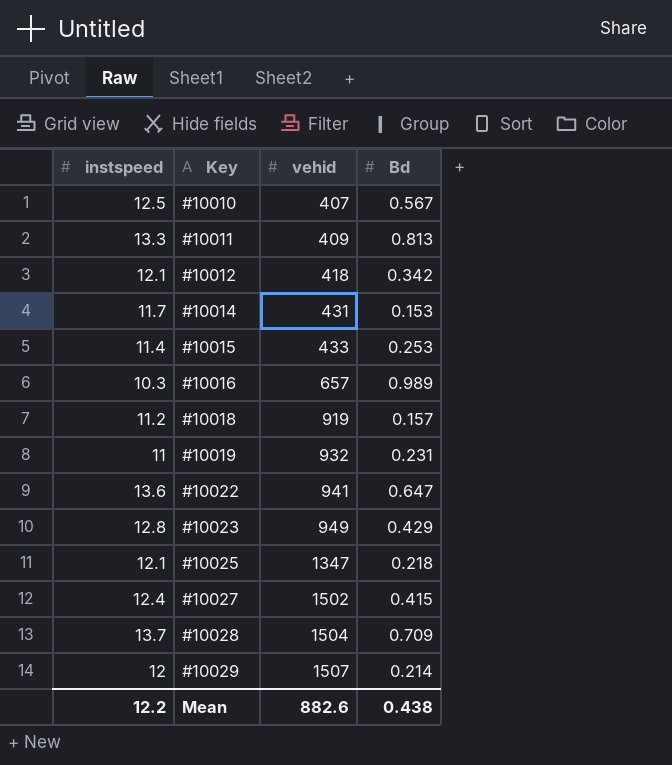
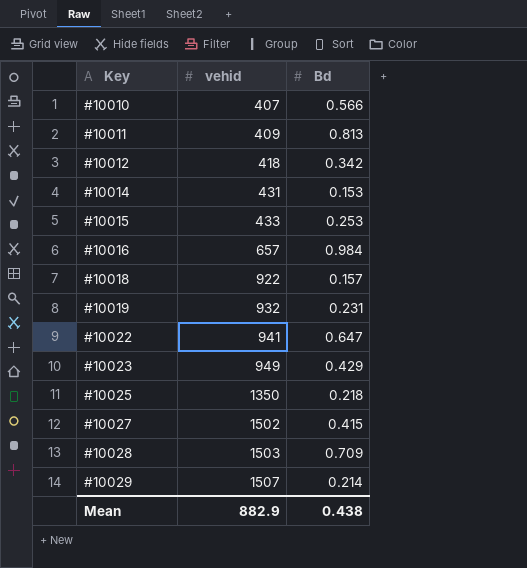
column instspeed | position: 1 -> none
#10010 | Bd: 0.567 -> 0.566
#10016 | Bd: 0.989 -> 0.984
#10018 | vehid: 919 -> 922
#10025 | vehid: 1347 -> 1350
#10028 | vehid: 1504 -> 1503
Mean | vehid: 882.6 -> 882.9

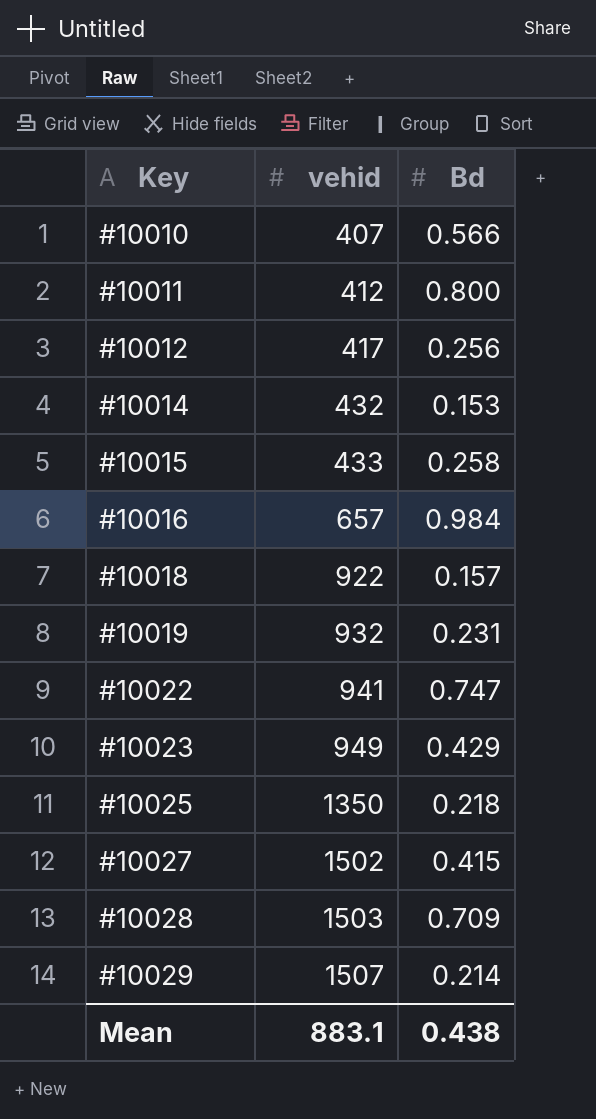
#10011 | vehid: 409 -> 412
#10011 | Bd: 0.813 -> 0.800
#10012 | vehid: 418 -> 417
#10012 | Bd: 0.342 -> 0.256
#10014 | vehid: 431 -> 432
#10015 | Bd: 0.253 -> 0.258
#10022 | Bd: 0.647 -> 0.747
Mean | vehid: 882.9 -> 883.1

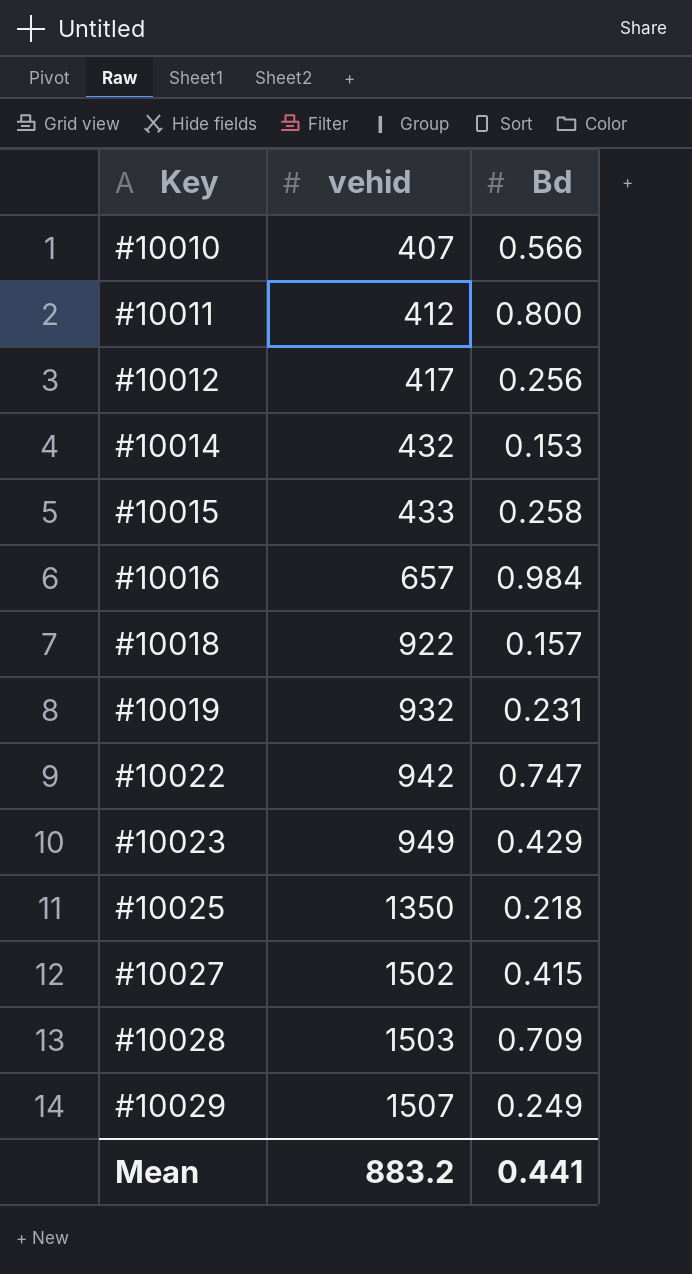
#10022 | vehid: 941 -> 942
#10029 | Bd: 0.214 -> 0.249
Mean | vehid: 883.1 -> 883.2
Mean | Bd: 0.438 -> 0.441

